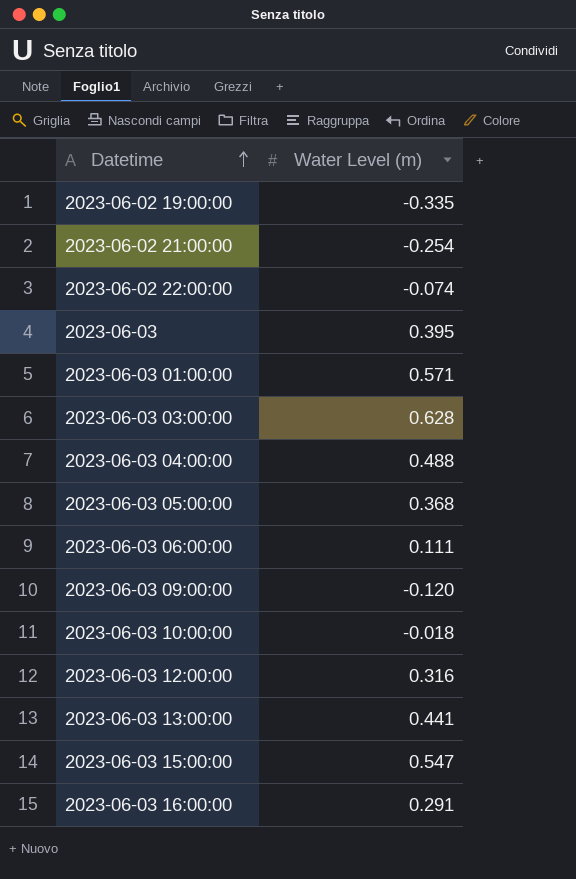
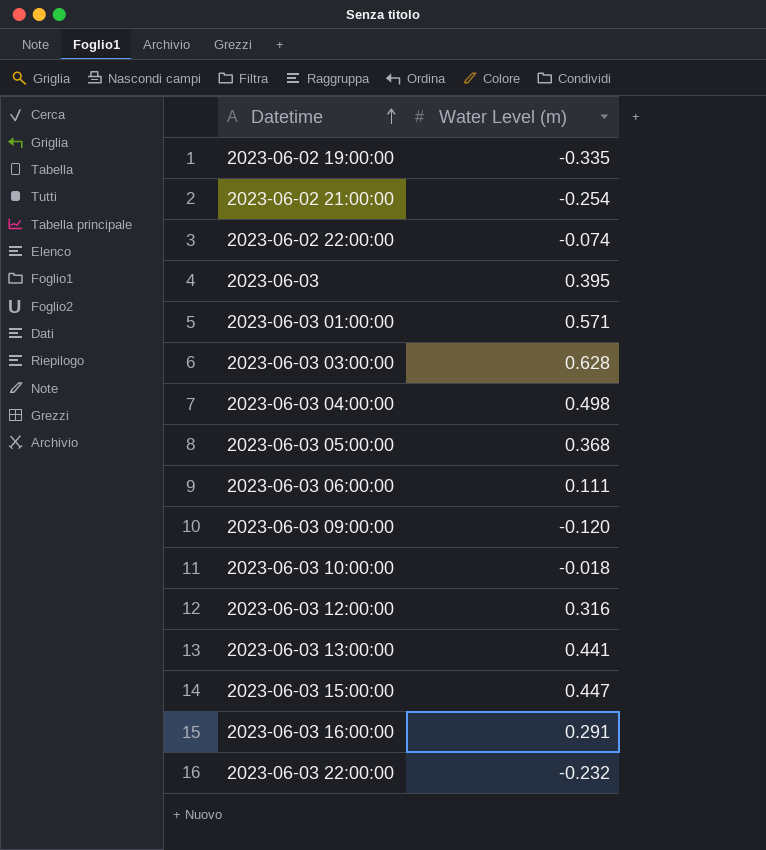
2023-06-03 04:00:00 | Water Level (m): 0.488 -> 0.498
2023-06-03 15:00:00 | Water Level (m): 0.547 -> 0.447
row 2023-06-03 22:00:00: none -> -0.232

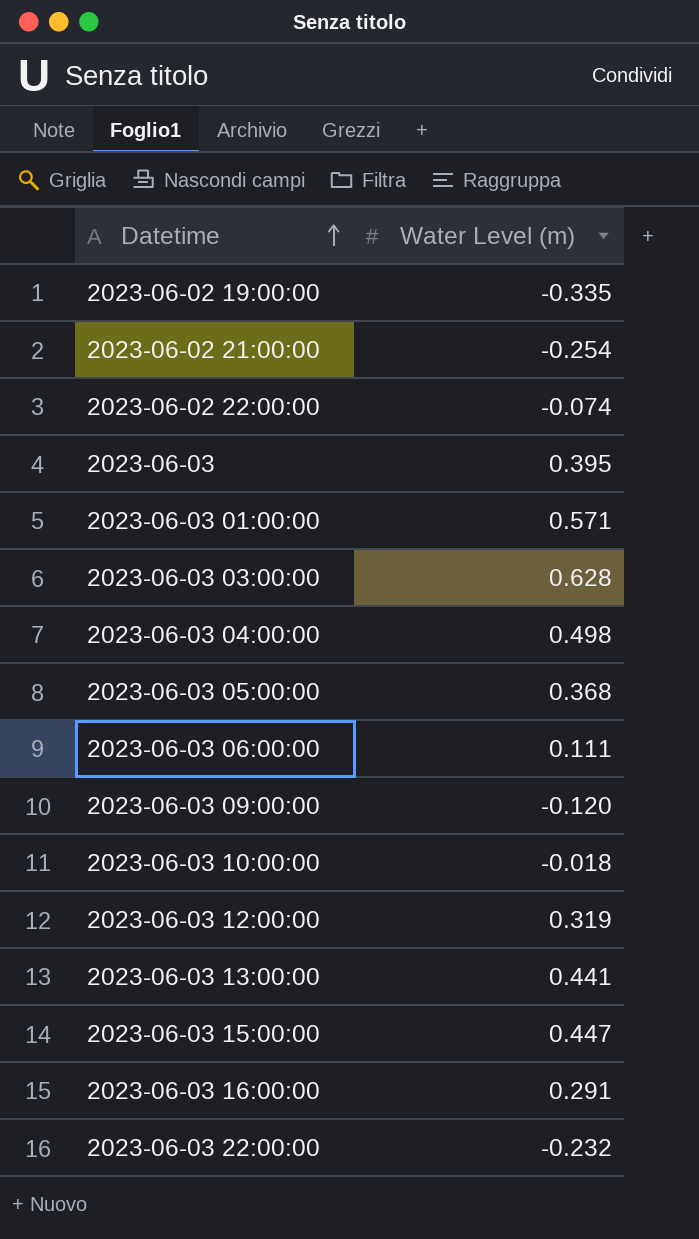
2023-06-03 12:00:00 | Water Level (m): 0.316 -> 0.319

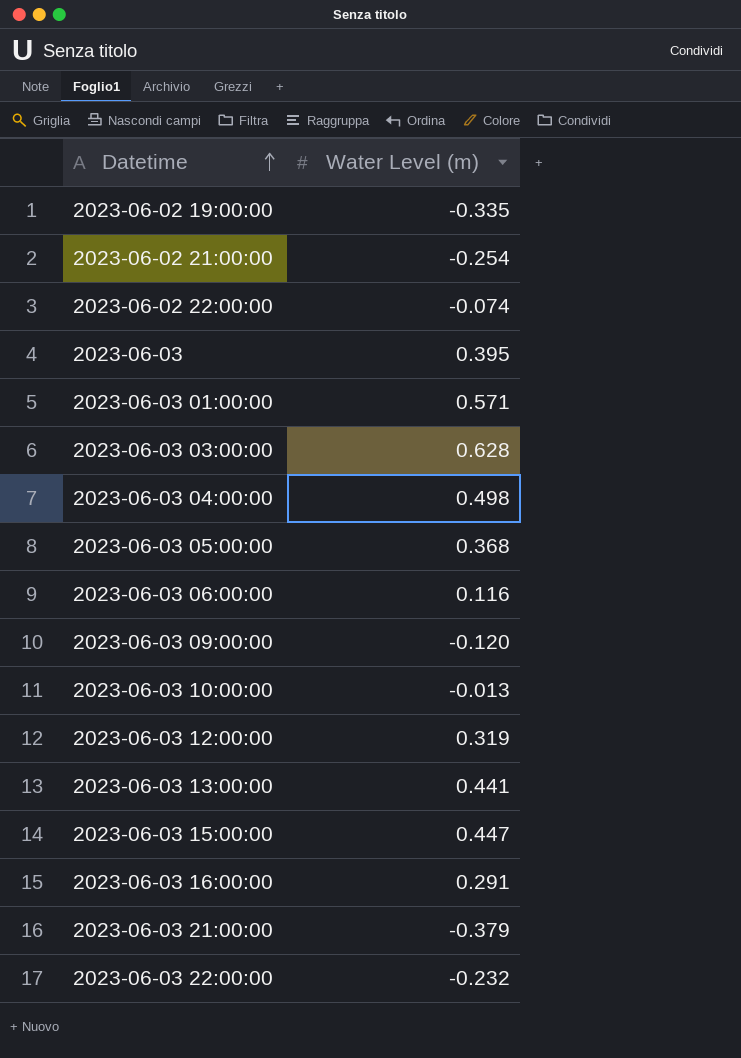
2023-06-03 06:00:00 | Water Level (m): 0.111 -> 0.116
2023-06-03 10:00:00 | Water Level (m): -0.018 -> -0.013
row 2023-06-03 21:00:00: none -> -0.379

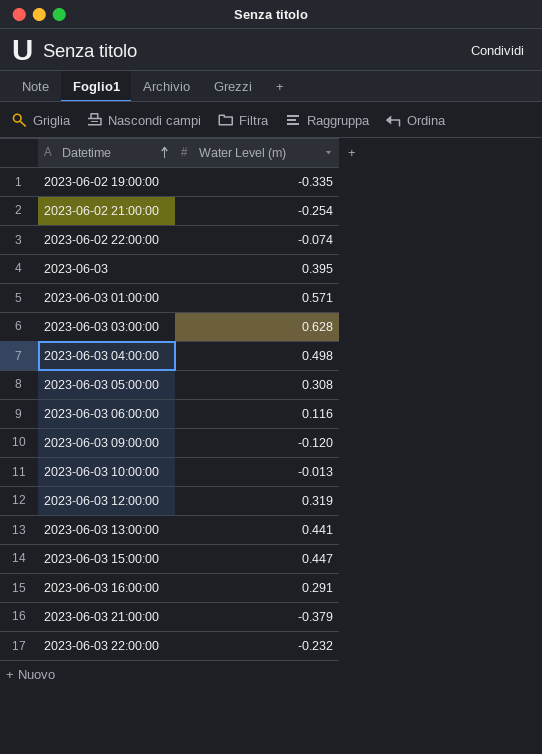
2023-06-03 05:00:00 | Water Level (m): 0.368 -> 0.308

